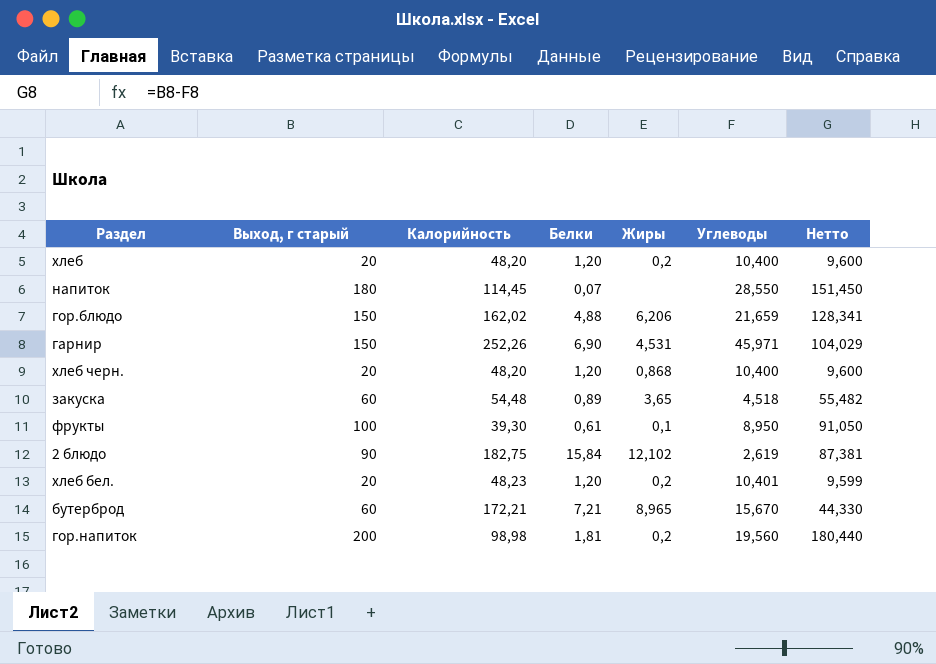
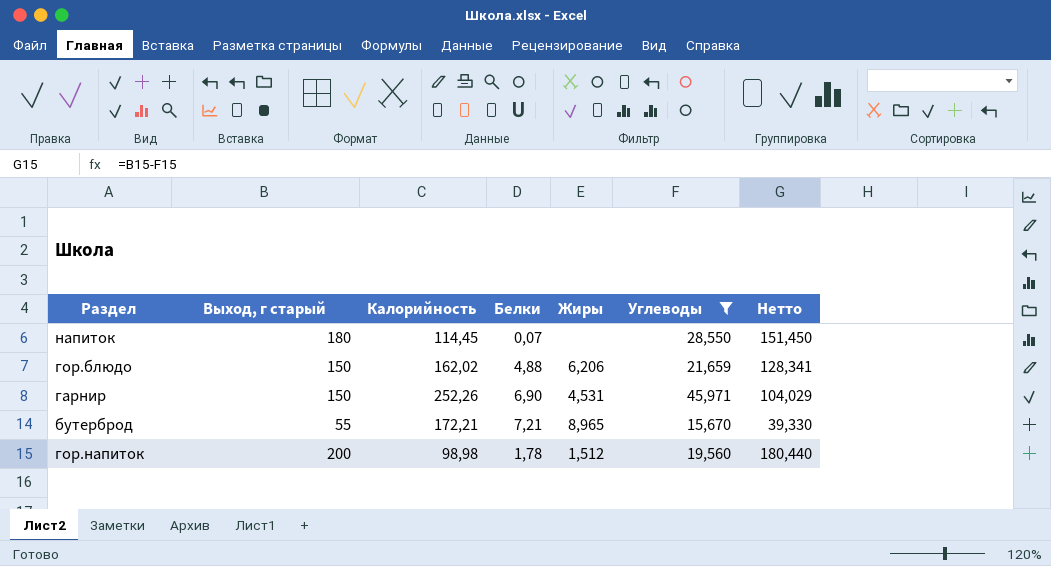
filter: none -> Углеводы >= 15,670
бутерброд | Выход, г старый: 60 -> 55
бутерброд | Нетто: 44,330 -> 39,330
гор.напиток | Белки: 1,81 -> 1,78
гор.напиток | Жиры: 0,2 -> 1,512

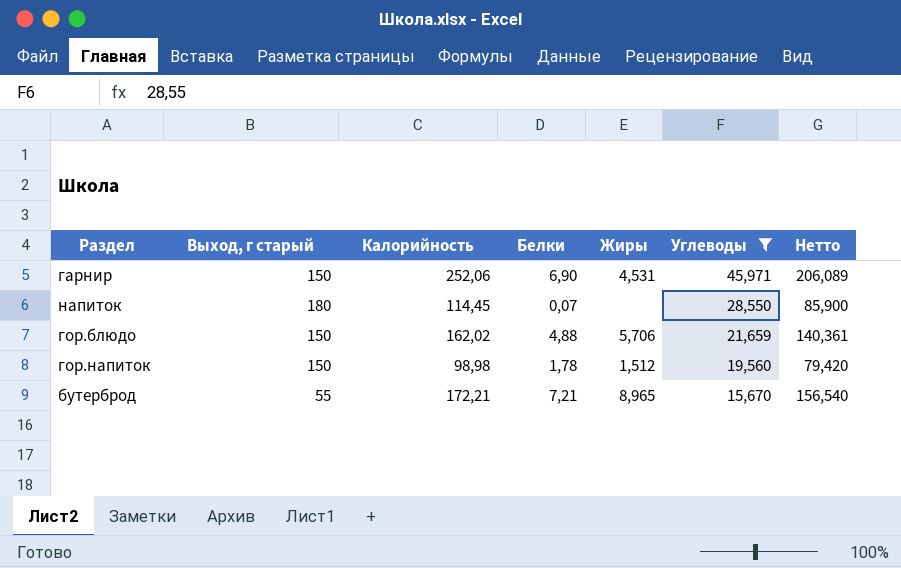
row order: none -> Углеводы descending
column Нетто | formula: [Выход, г старый] - [Углеводы] -> [Калорийность] - [Углеводы]
гарнир | Калорийность: 252,26 -> 252,06
гор.блюдо | Жиры: 6,206 -> 5,706
гор.напиток | Выход, г старый: 200 -> 150

